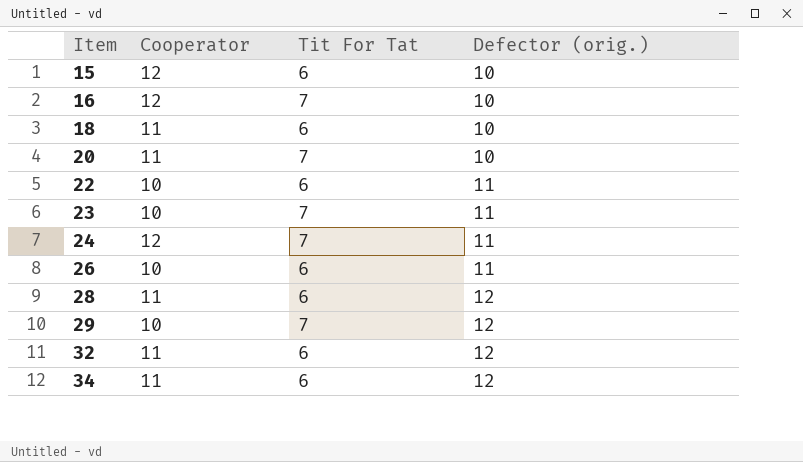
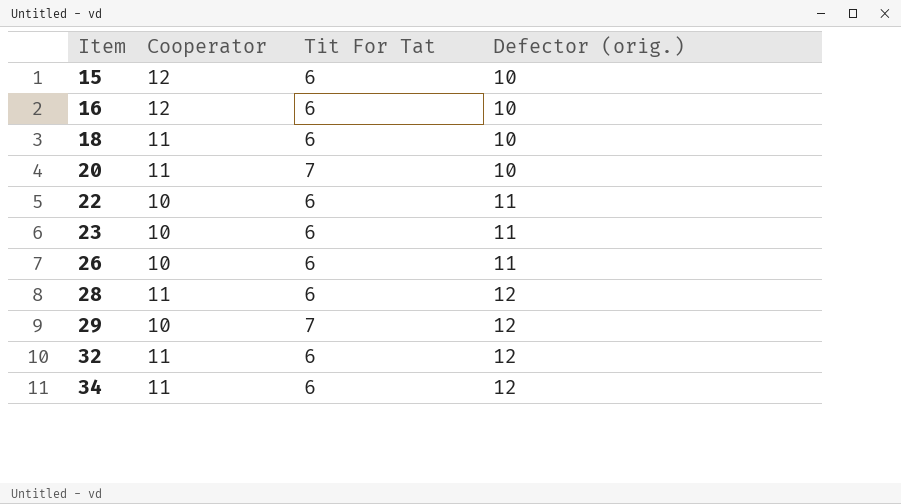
row 24: 12 | 7 | 11 -> none
16 | Tit For Tat: 7 -> 6
23 | Tit For Tat: 7 -> 6

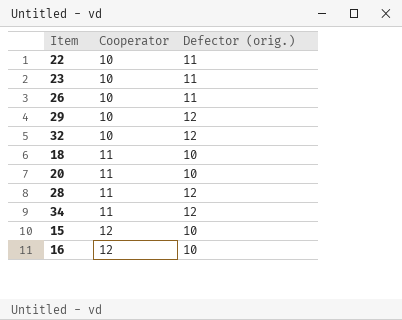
row order: Item ascending -> Cooperator ascending
column Tit For Tat | position: 3 -> none
32 | Cooperator: 11 -> 10

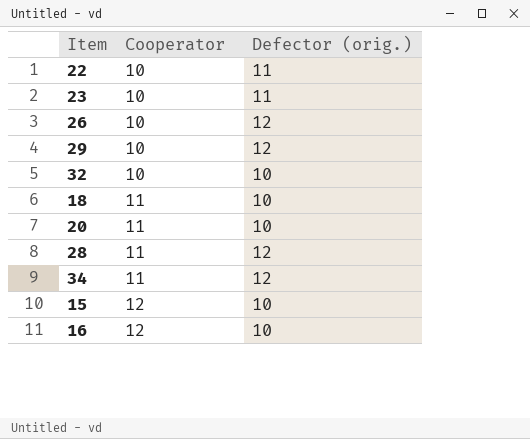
26 | Defector (orig.): 11 -> 12
32 | Defector (orig.): 12 -> 10

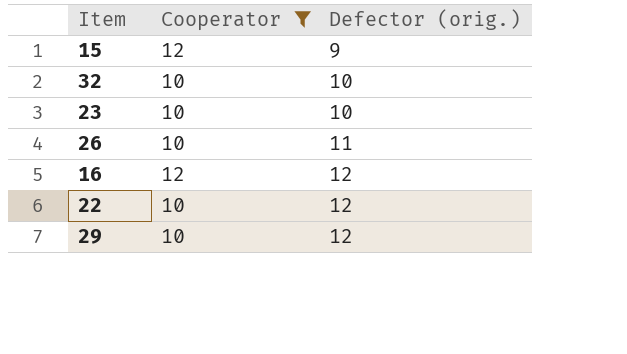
filter: none -> Cooperator != 11
row order: Cooperator ascending -> Defector (orig.) ascending
15 | Defector (orig.): 10 -> 9
23 | Defector (orig.): 11 -> 10
26 | Defector (orig.): 12 -> 11
16 | Defector (orig.): 10 -> 12
22 | Defector (orig.): 11 -> 12

